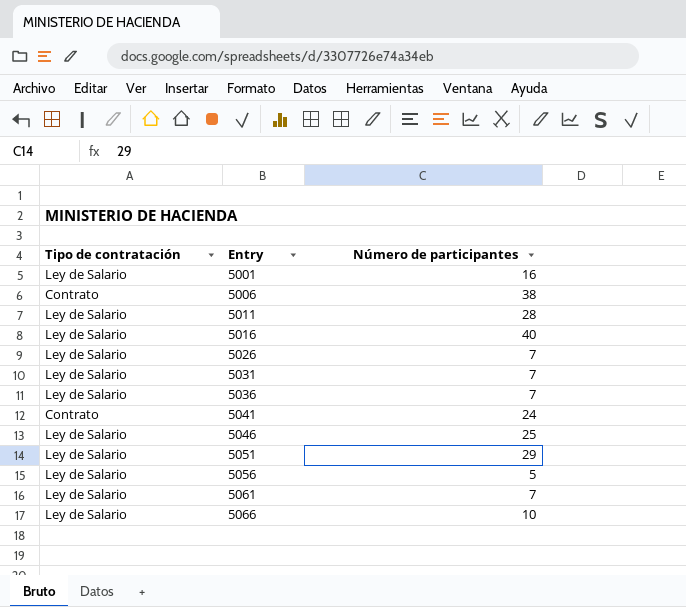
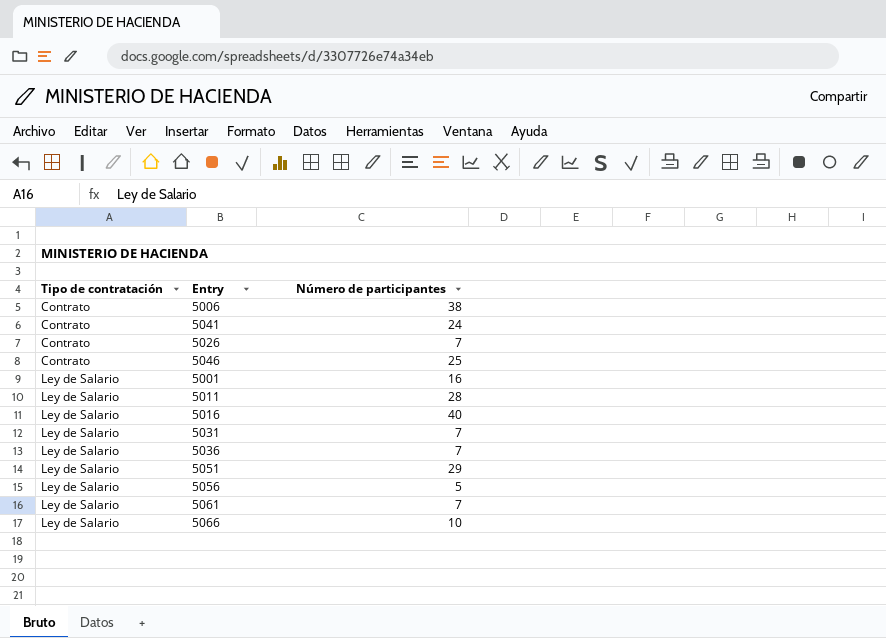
row order: Entry ascending -> Tipo de contratación ascending
5026 | Tipo de contratación: Ley de Salario -> Contrato
5046 | Tipo de contratación: Ley de Salario -> Contrato

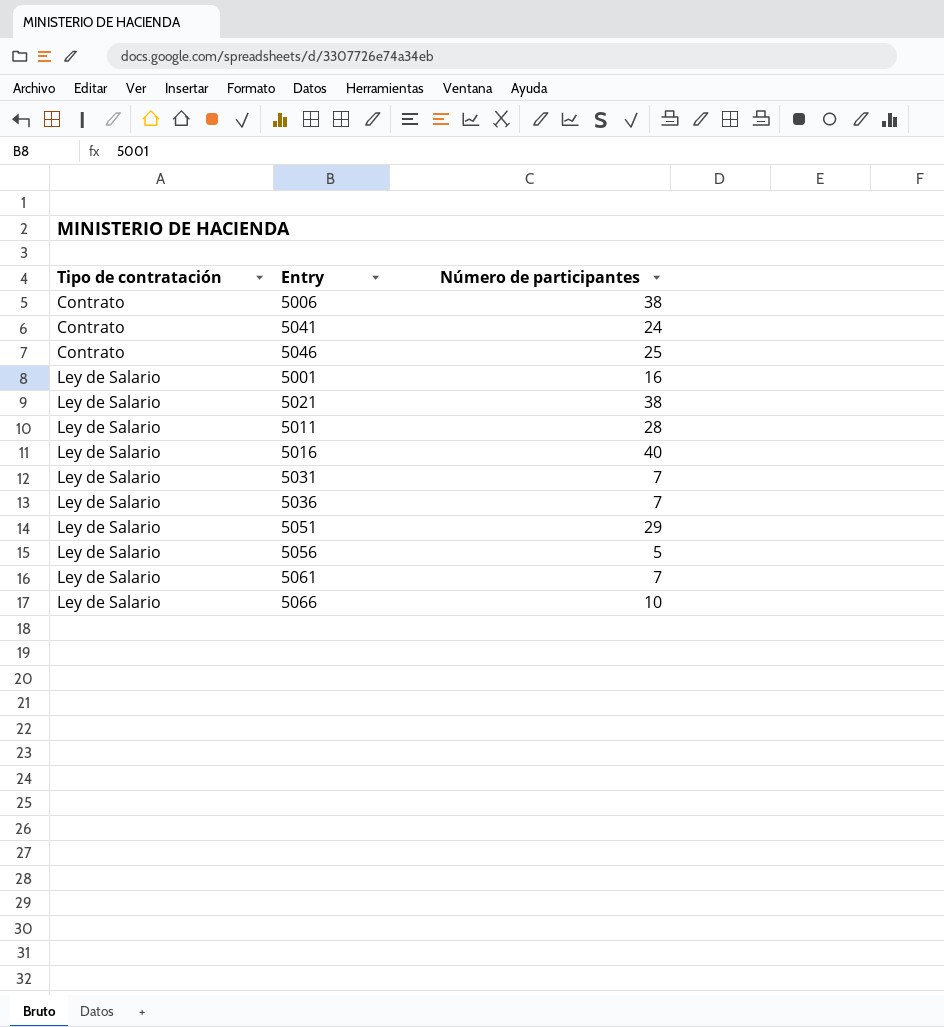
row 5026: Contrato | 7 -> none
row 5021: none -> Ley de Salario | 38

